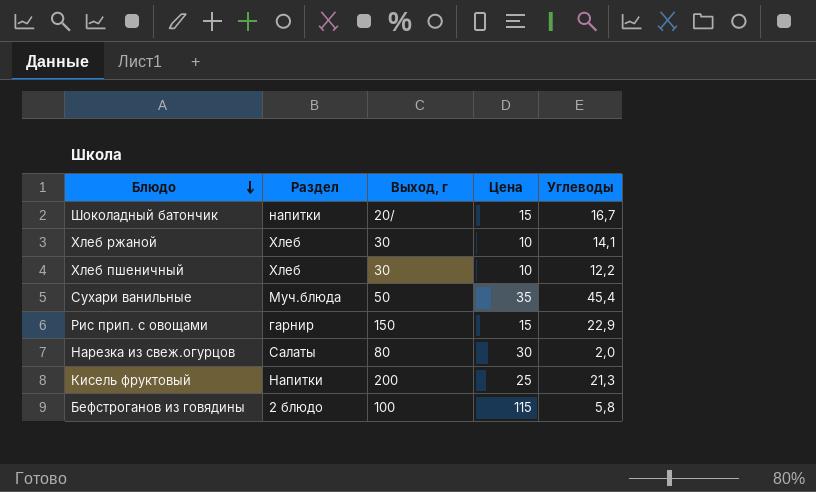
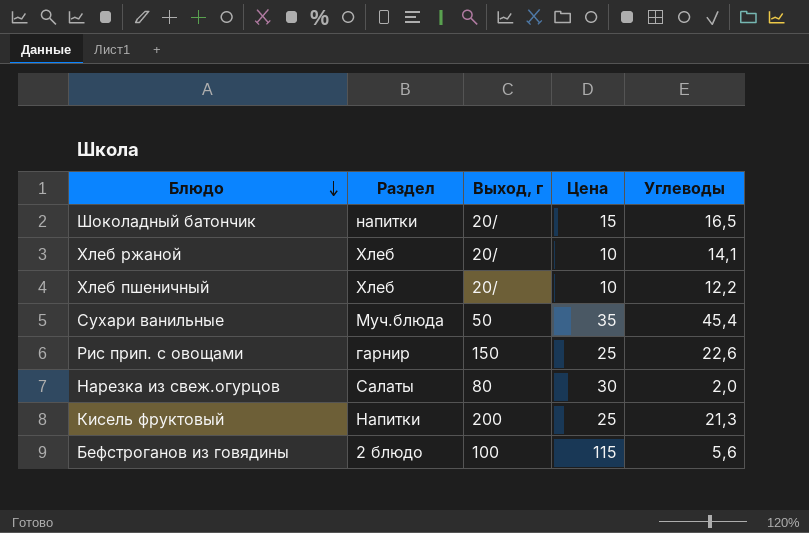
Шоколадный батончик | Углеводы: 16,7 -> 16,5
Хлеб ржаной | Выход, г: 30 -> 20/
Хлеб пшеничный | Выход, г: 30 -> 20/
Рис прип. с овощами | Цена: 15 -> 25
Рис прип. с овощами | Углеводы: 22,9 -> 22,6
Бефстроганов из говядины | Углеводы: 5,8 -> 5,6

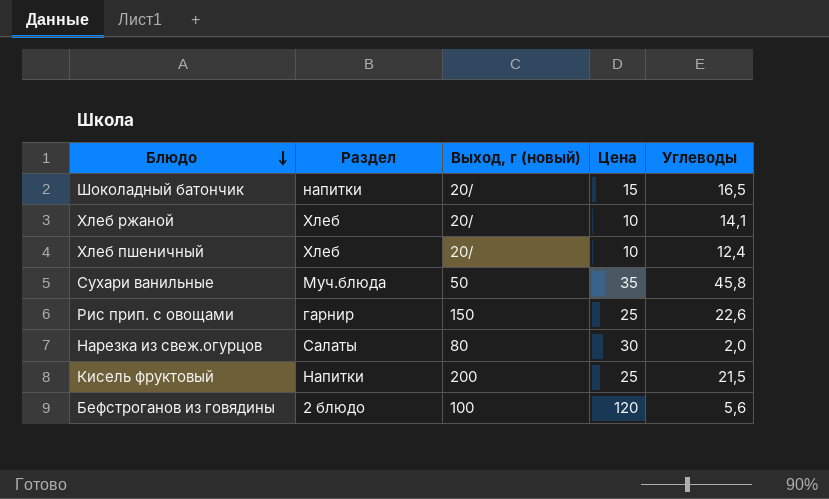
column name: Выход, г -> Выход, г (новый)
Хлеб пшеничный | Углеводы: 12,2 -> 12,4
Сухари ванильные | Углеводы: 45,4 -> 45,8
Кисель фруктовый | Углеводы: 21,3 -> 21,5
Бефстроганов из говядины | Цена: 115 -> 120

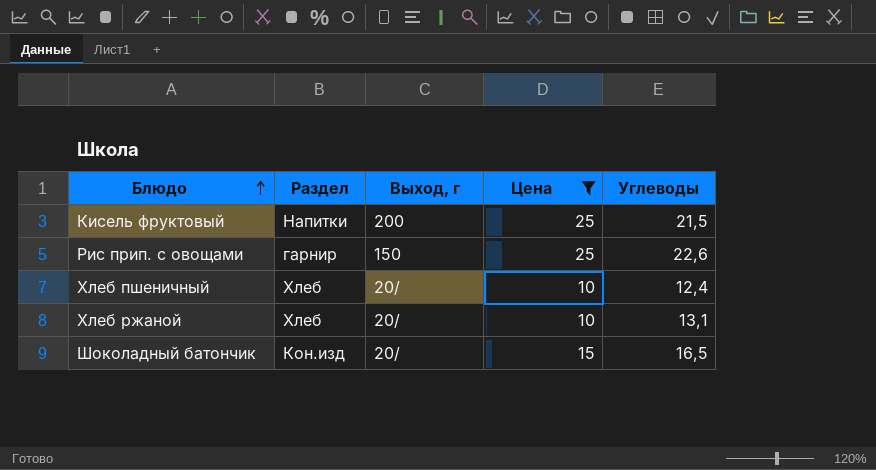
filter: none -> Цена <= 25
row order: Блюдо descending -> Блюдо ascending
column name: Выход, г (новый) -> Выход, г
Хлеб ржаной | Углеводы: 14,1 -> 13,1
Шоколадный батончик | Раздел: напитки -> Кон.изд

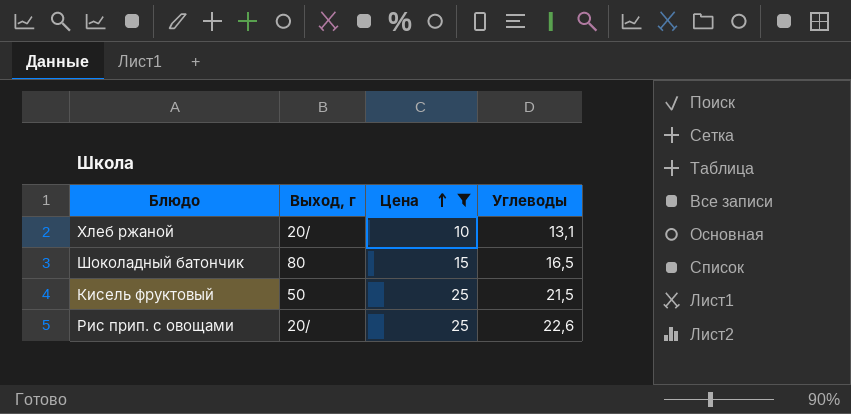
row order: Блюдо ascending -> Цена ascending
column Раздел | position: 2 -> none
row Хлеб пшеничный: Хлеб | 20/ | 10 | 12,4 -> none
Шоколадный батончик | Выход, г: 20/ -> 80
Кисель фруктовый | Выход, г: 200 -> 50
Рис прип. с овощами | Выход, г: 150 -> 20/

